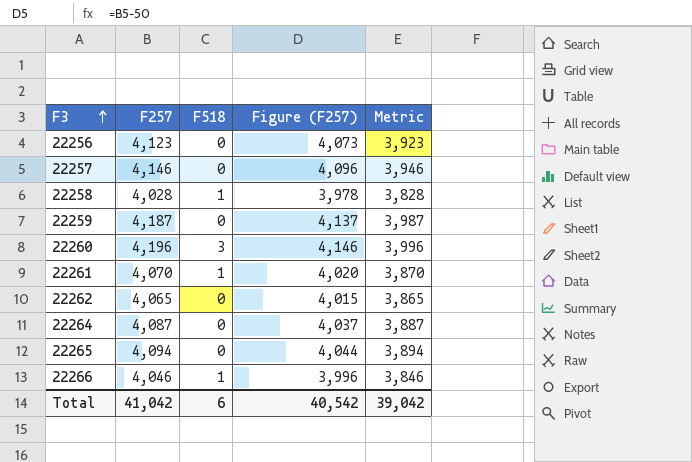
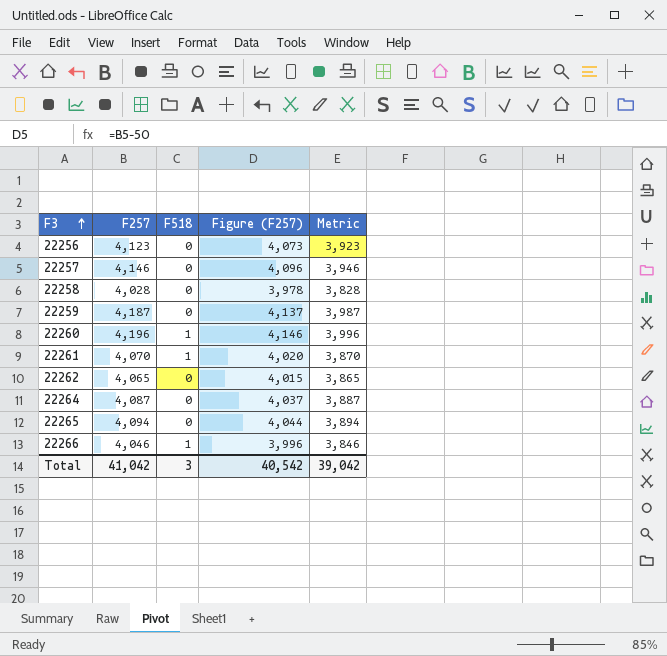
22258 | F518: 1 -> 0
22260 | F518: 3 -> 1
Total | F518: 6 -> 3

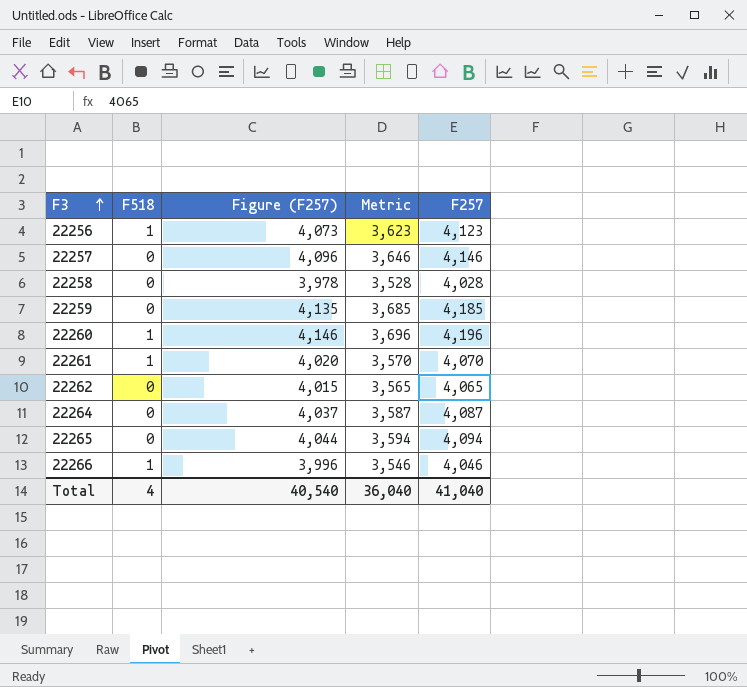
column Metric | formula: [F257] - 200 -> [F257] - 500
column F257 | position: 2 -> 5
22256 | F518: 0 -> 1
22259 | Figure (F257): 4,137 -> 4,135
22259 | F257: 4,187 -> 4,185
Total | F518: 3 -> 4
Total | Figure (F257): 40,542 -> 40,540
Total | Metric: 39,042 -> 36,040
Total | F257: 41,042 -> 41,040

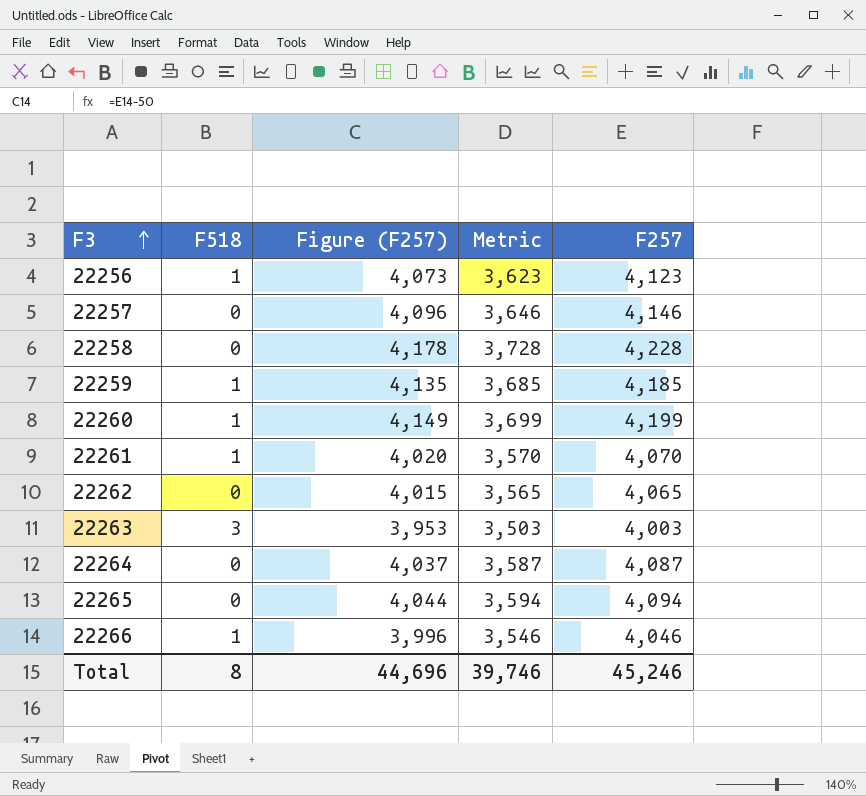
22258 | Figure (F257): 3,978 -> 4,178
22258 | Metric: 3,528 -> 3,728
22258 | F257: 4,028 -> 4,228
22259 | F518: 0 -> 1
22260 | Figure (F257): 4,146 -> 4,149
22260 | Metric: 3,696 -> 3,699
22260 | F257: 4,196 -> 4,199
row 22263: none -> 3 | 3,953 | 3,503 | 4,003
Total | F518: 4 -> 8
Total | Figure (F257): 40,540 -> 44,696
Total | Metric: 36,040 -> 39,746
Total | F257: 41,040 -> 45,246

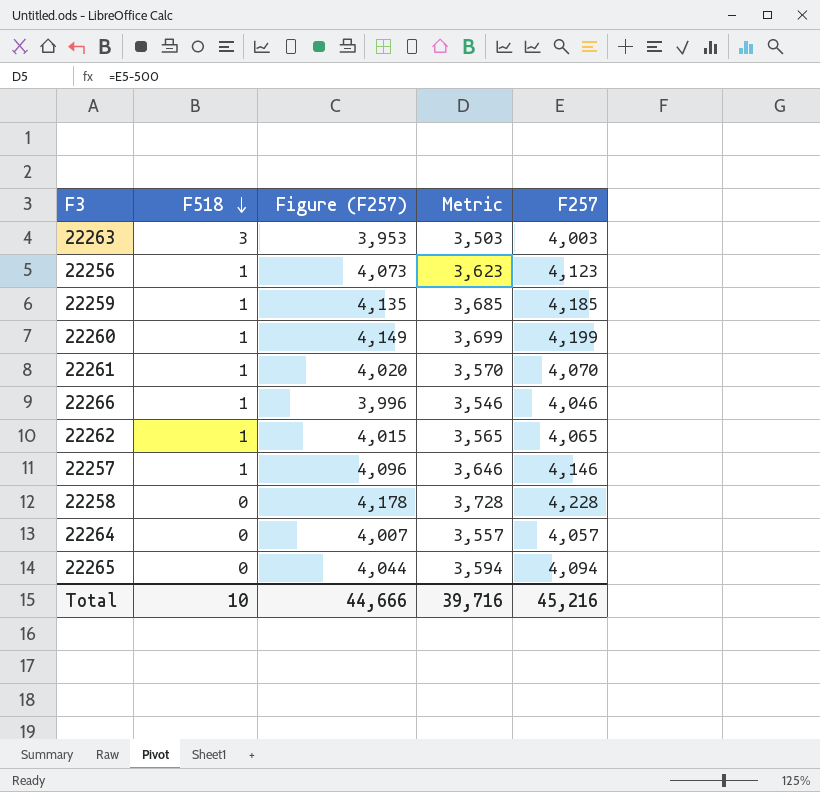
row order: F3 ascending -> F518 descending
22262 | F518: 0 -> 1
22257 | F518: 0 -> 1
22264 | Figure (F257): 4,037 -> 4,007
22264 | Metric: 3,587 -> 3,557
22264 | F257: 4,087 -> 4,057
Total | F518: 8 -> 10
Total | Figure (F257): 44,696 -> 44,666
Total | Metric: 39,746 -> 39,716
Total | F257: 45,246 -> 45,216

